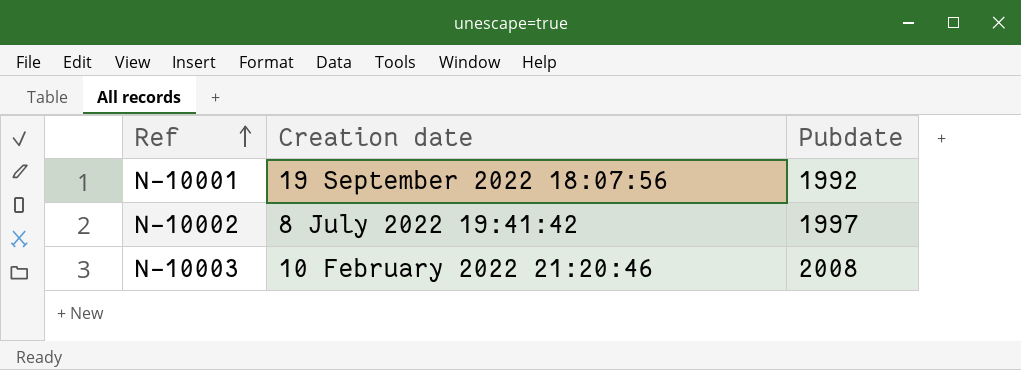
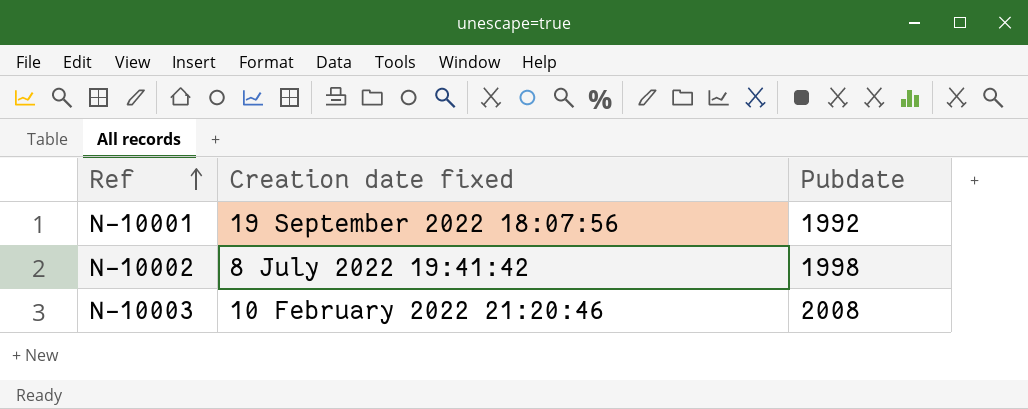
column name: Creation date -> Creation date fixed
N-10002 | Pubdate: 1997 -> 1998

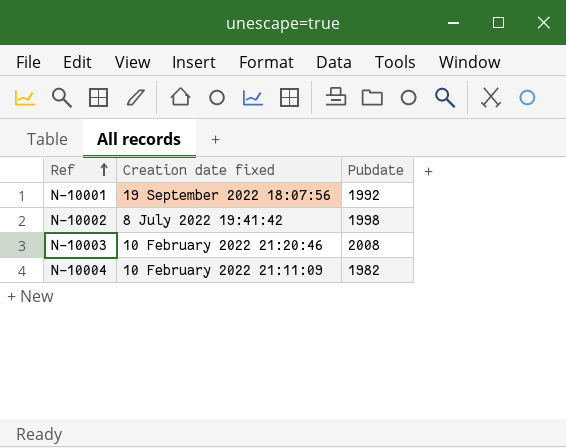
row N-10004: none -> 10 February 2022 21:11:09 | 1982

